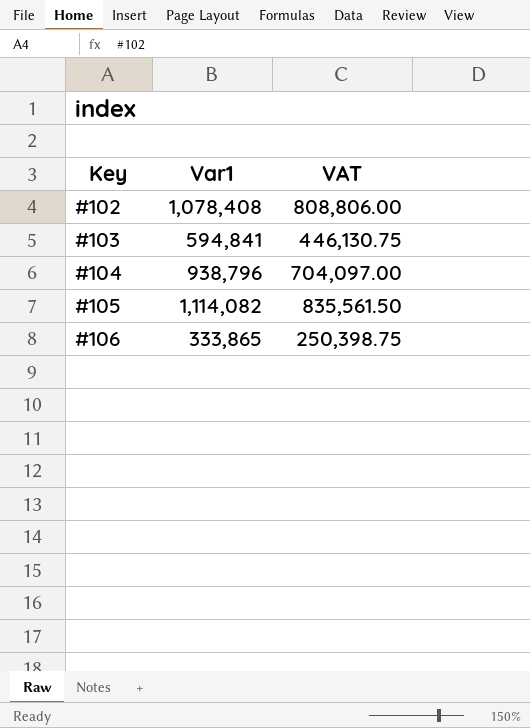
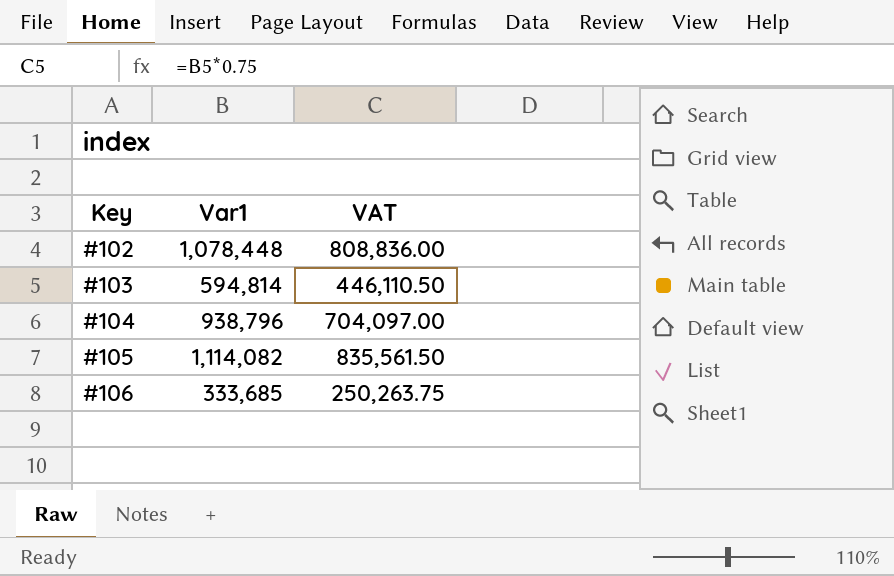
#102 | Var1: 1,078,408 -> 1,078,448
#102 | VAT: 808,806.00 -> 808,836.00
#103 | Var1: 594,841 -> 594,814
#103 | VAT: 446,130.75 -> 446,110.50
#106 | Var1: 333,865 -> 333,685
#106 | VAT: 250,398.75 -> 250,263.75

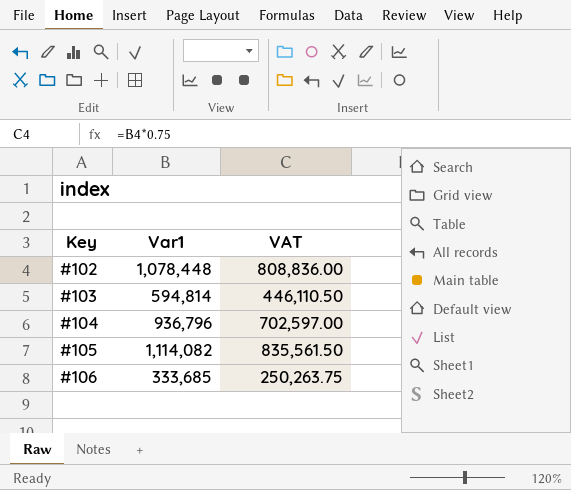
#104 | Var1: 938,796 -> 936,796
#104 | VAT: 704,097.00 -> 702,597.00

